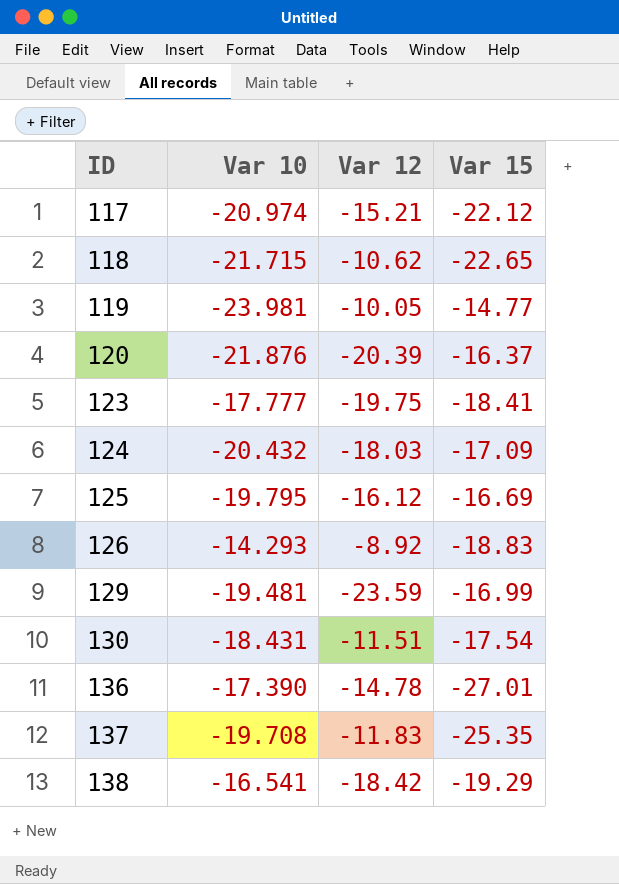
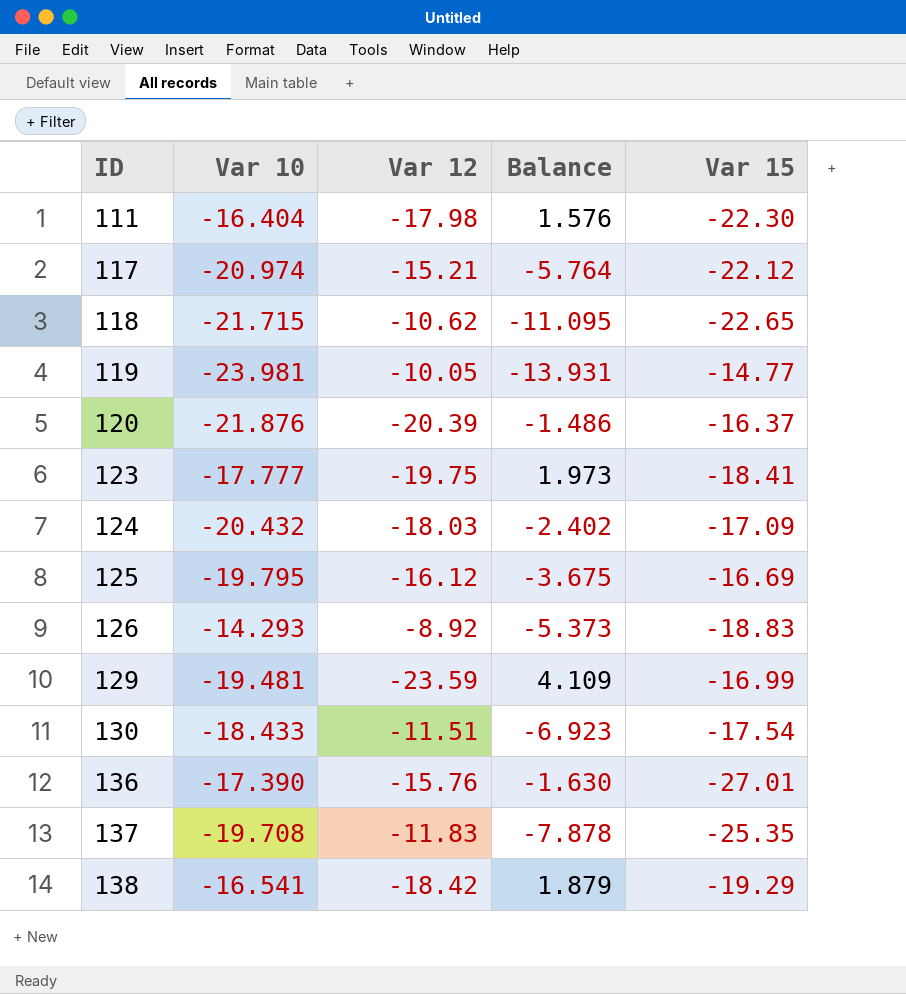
column Balance | formula: none -> [Var 10] - [Var 12]
row 111: none -> -16.404 | -17.98 | 1.576 | -22.30
130 | Var 10: -18.431 -> -18.433
136 | Var 12: -14.78 -> -15.76

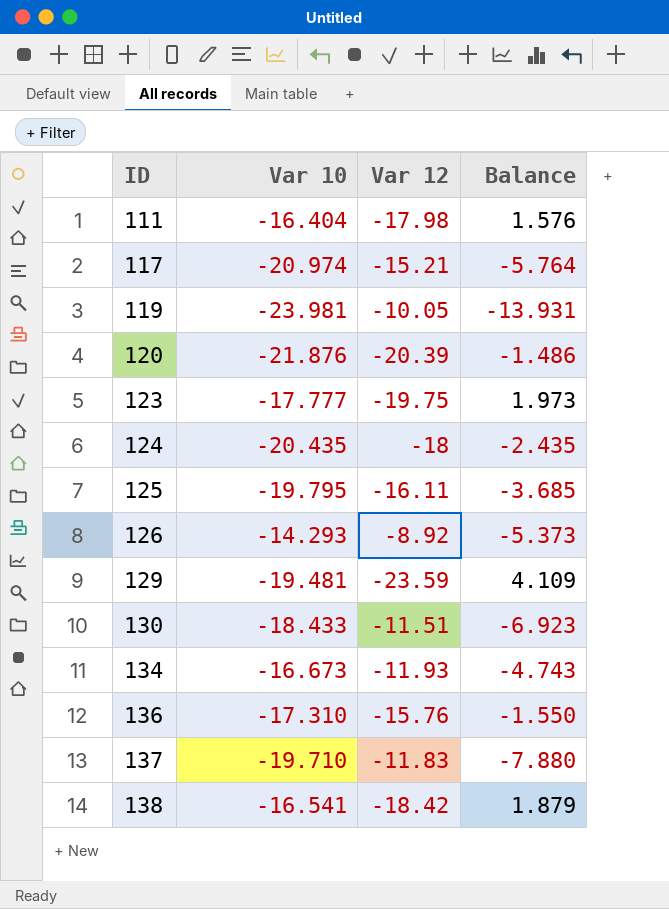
column Var 15 | position: 5 -> none
row 118: -21.715 | -10.62 | -11.095 | -22.65 -> none
124 | Var 10: -20.432 -> -20.435
124 | Var 12: -18.03 -> -18
124 | Balance: -2.402 -> -2.435
125 | Var 12: -16.12 -> -16.11
125 | Balance: -3.675 -> -3.685
row 134: none -> -16.673 | -11.93 | -4.743
136 | Var 10: -17.390 -> -17.310
136 | Balance: -1.630 -> -1.550
137 | Var 10: -19.708 -> -19.710
137 | Balance: -7.878 -> -7.880

